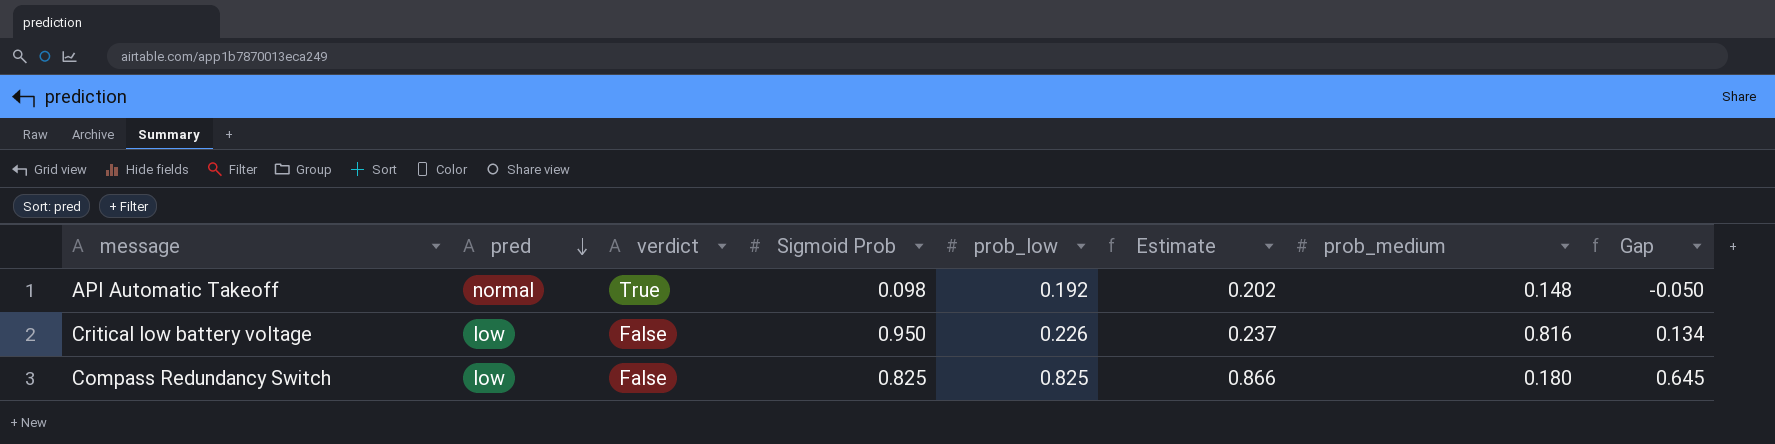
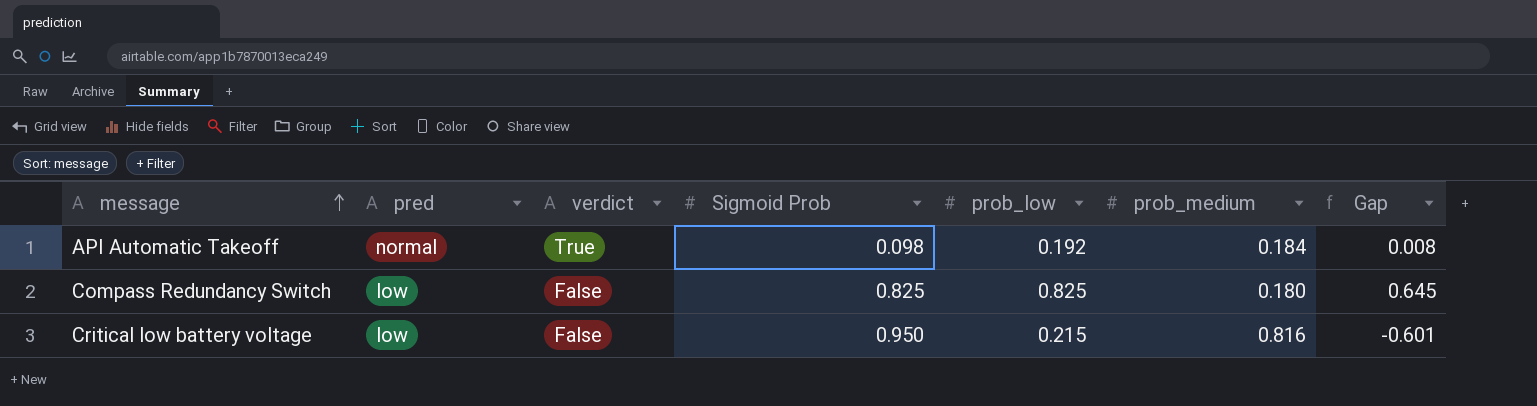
row order: pred descending -> message ascending
column Estimate | formula: [prob_low] * 1.05 -> none
column Gap | formula: [Sigmoid Prob] - [prob_medium] -> [prob_low] - [prob_medium]
API Automatic Takeoff | prob_medium: 0.148 -> 0.184
Critical low battery voltage | prob_low: 0.226 -> 0.215

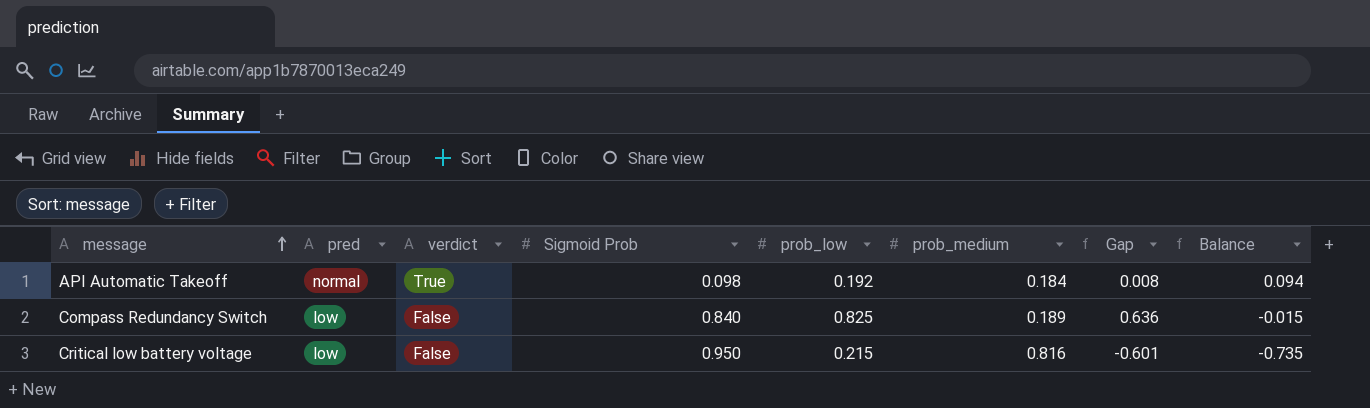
column Balance | formula: none -> [prob_low] - [Sigmoid Prob]
Compass Redundancy Switch | Sigmoid Prob: 0.825 -> 0.840
Compass Redundancy Switch | prob_medium: 0.180 -> 0.189
Compass Redundancy Switch | Gap: 0.645 -> 0.636

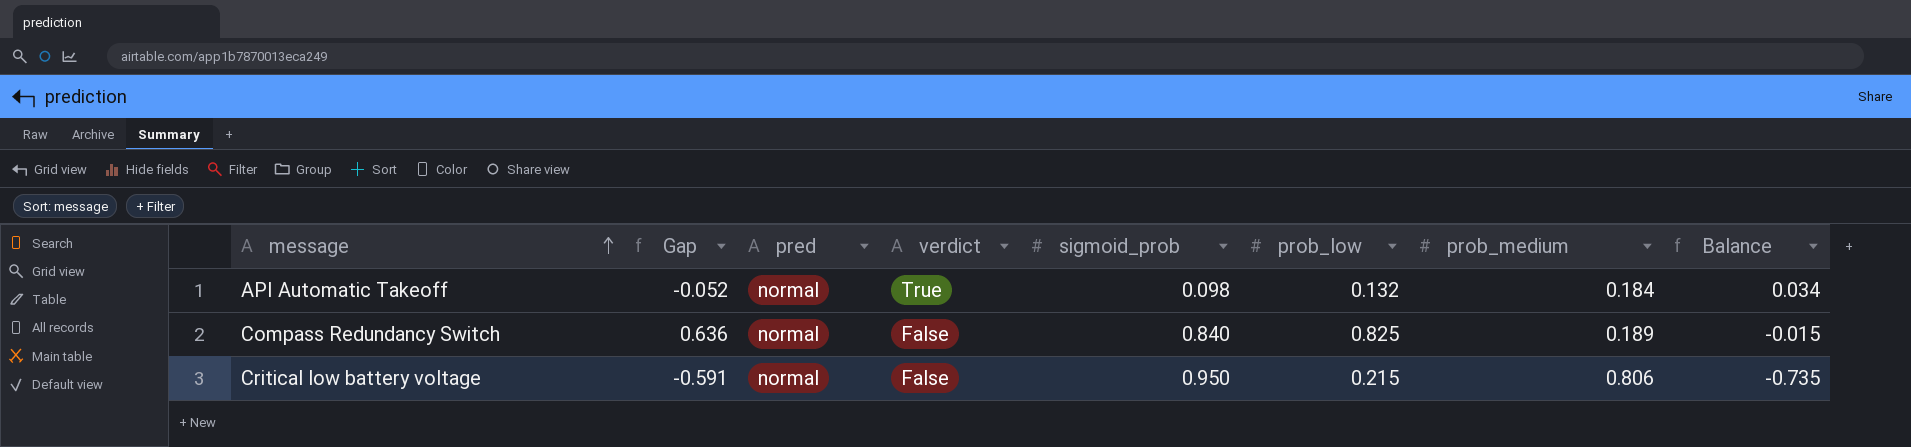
column Gap | position: 7 -> 2
column name: Sigmoid Prob -> sigmoid_prob
API Automatic Takeoff | Gap: 0.008 -> -0.052
API Automatic Takeoff | prob_low: 0.192 -> 0.132
API Automatic Takeoff | Balance: 0.094 -> 0.034
Compass Redundancy Switch | pred: low -> normal
Critical low battery voltage | Gap: -0.601 -> -0.591
Critical low battery voltage | pred: low -> normal
Critical low battery voltage | prob_medium: 0.816 -> 0.806

